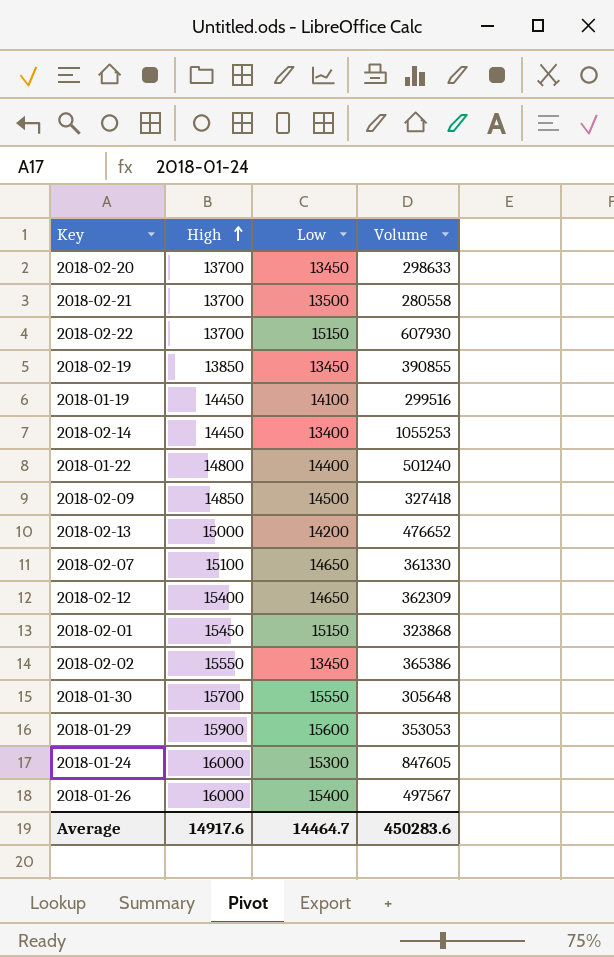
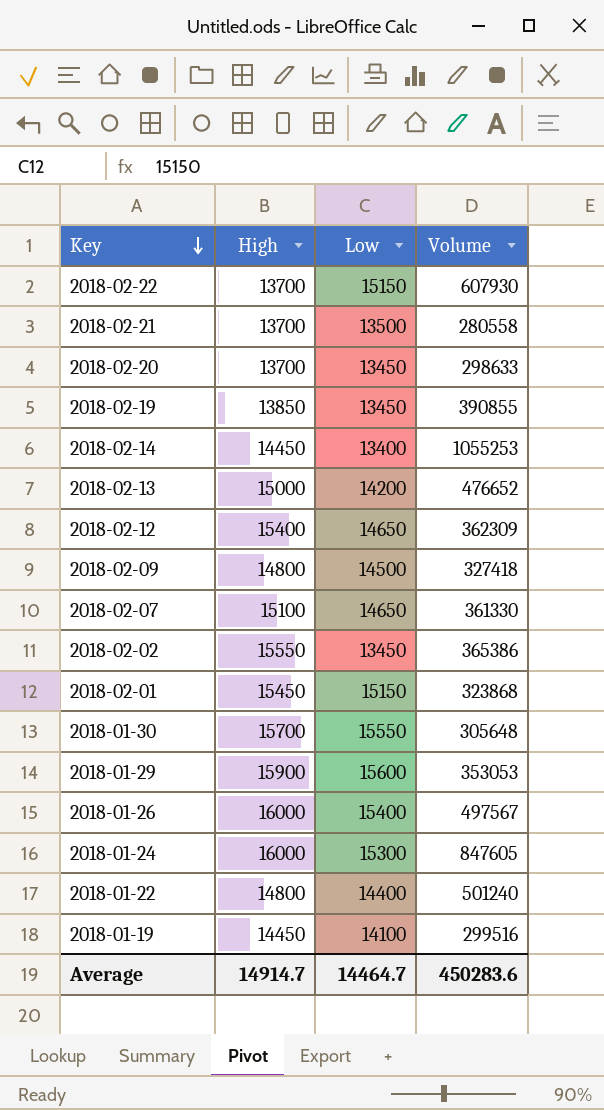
row order: High ascending -> Key descending
2018-02-09 | High: 14850 -> 14800
Average | High: 14917.6 -> 14914.7

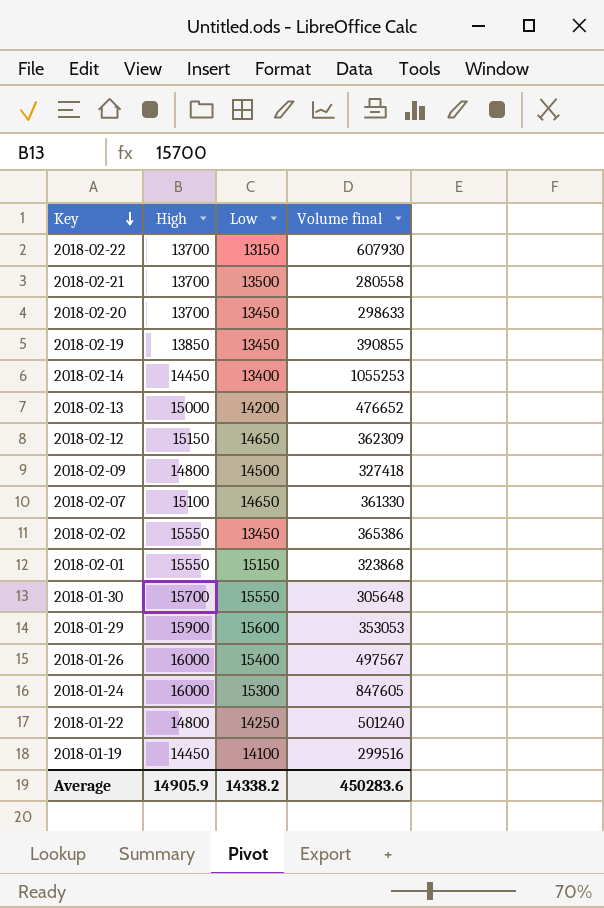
column name: Volume -> Volume final
2018-02-22 | Low: 15150 -> 13150
2018-02-12 | High: 15400 -> 15150
2018-02-01 | High: 15450 -> 15550
2018-01-22 | Low: 14400 -> 14250
Average | High: 14914.7 -> 14905.9
Average | Low: 14464.7 -> 14338.2

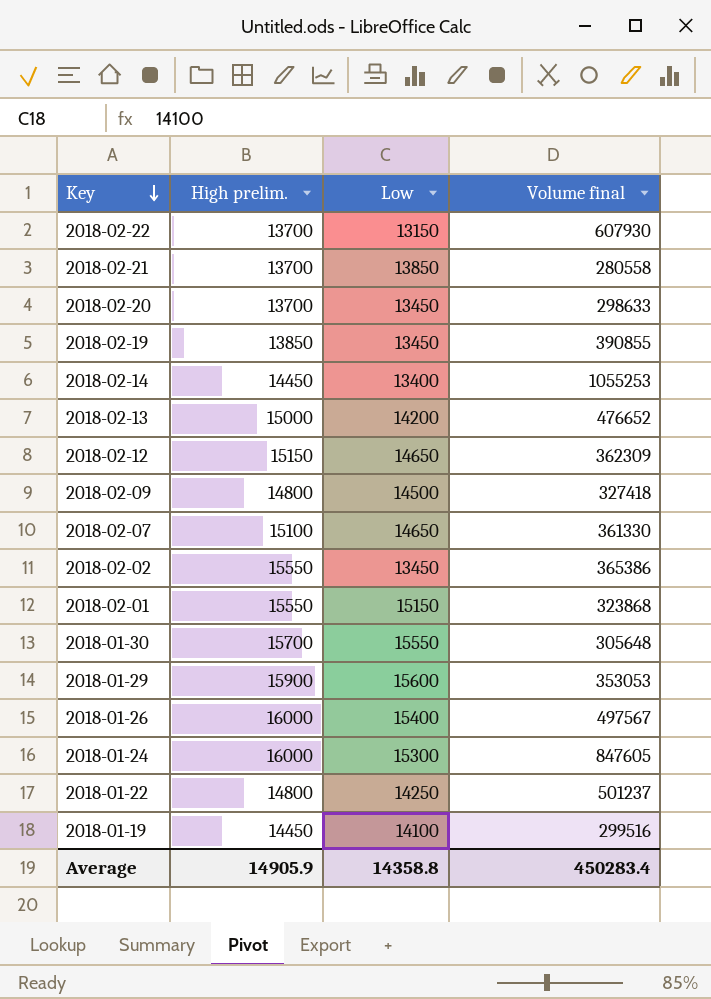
column name: High -> High prelim.
2018-02-21 | Low: 13500 -> 13850
2018-01-22 | Volume final: 501240 -> 501237
Average | Low: 14338.2 -> 14358.8
Average | Volume final: 450283.6 -> 450283.4

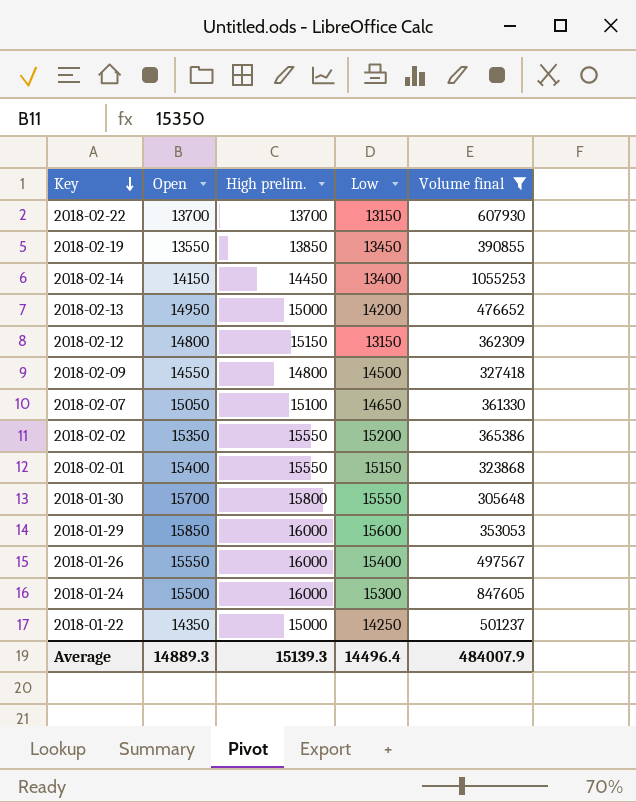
filter: none -> Volume final >= 305648
column Open | position: none -> 2
2018-02-12 | Low: 14650 -> 13150
2018-02-02 | Low: 13450 -> 15200
2018-01-30 | High prelim.: 15700 -> 15800
2018-01-29 | High prelim.: 15900 -> 16000
2018-01-22 | High prelim.: 14800 -> 15000
Average | High prelim.: 14905.9 -> 15139.3
Average | Low: 14358.8 -> 14496.4
Average | Volume final: 450283.4 -> 484007.9

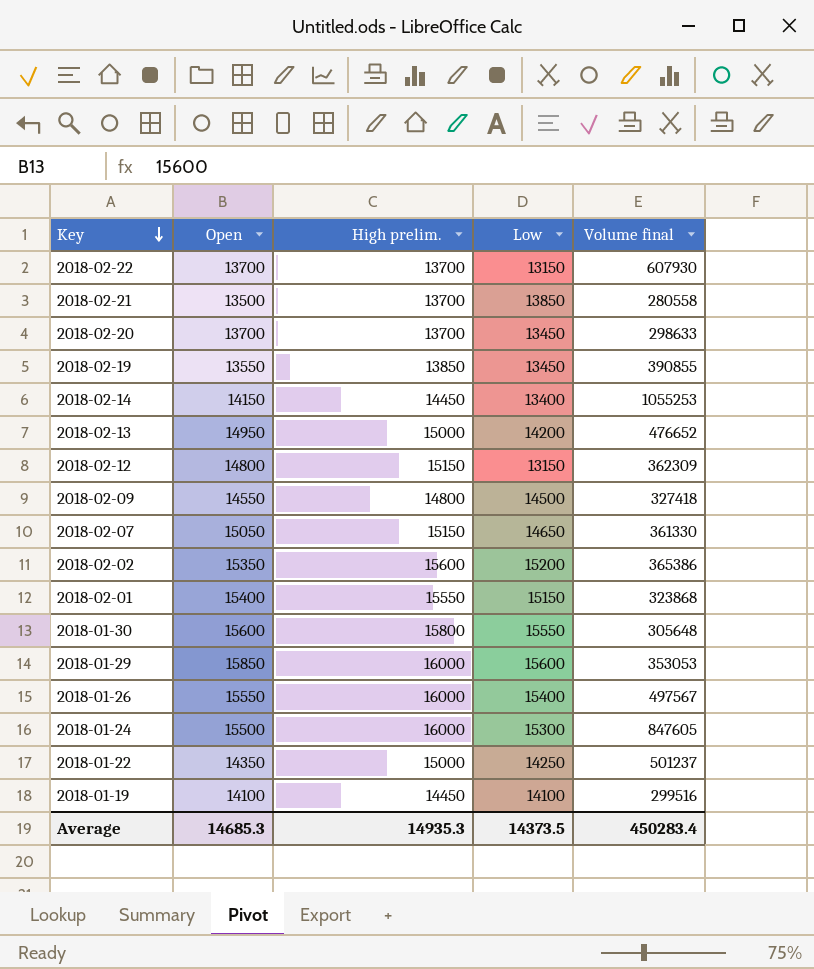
filter: Volume final >= 305648 -> none
2018-02-07 | High prelim.: 15100 -> 15150
2018-02-02 | High prelim.: 15550 -> 15600
2018-01-30 | Open: 15700 -> 15600
Average | Open: 14889.3 -> 14685.3
Average | High prelim.: 15139.3 -> 14935.3
Average | Low: 14496.4 -> 14373.5
Average | Volume final: 484007.9 -> 450283.4

